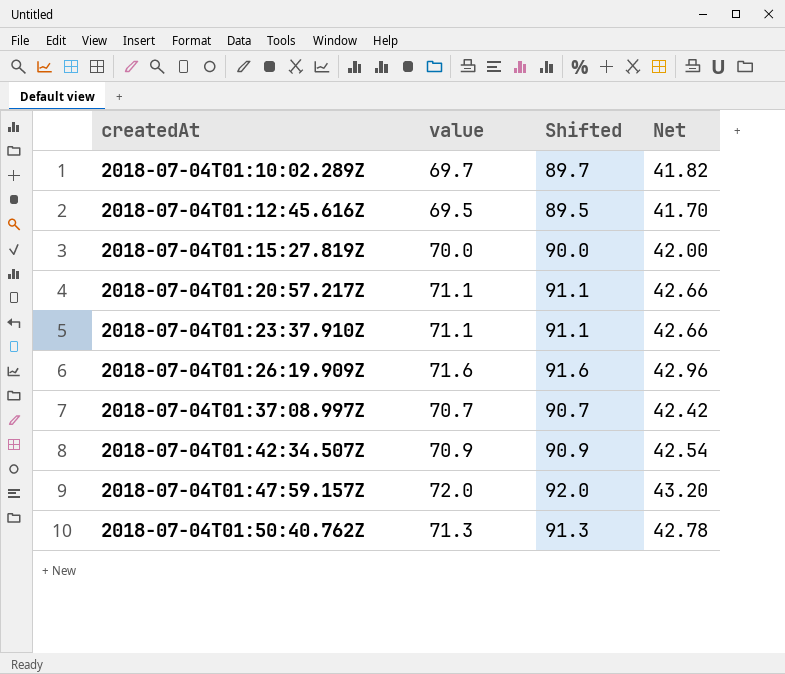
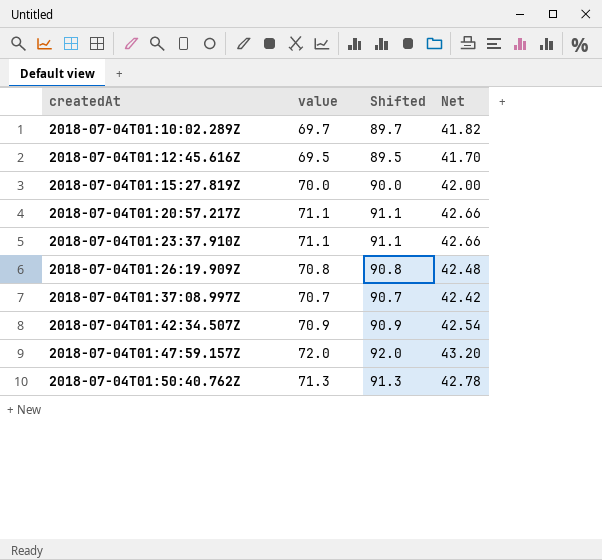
2018-07-04T01:26:19.909Z | value: 71.6 -> 70.8
2018-07-04T01:26:19.909Z | Shifted: 91.6 -> 90.8
2018-07-04T01:26:19.909Z | Net: 42.96 -> 42.48

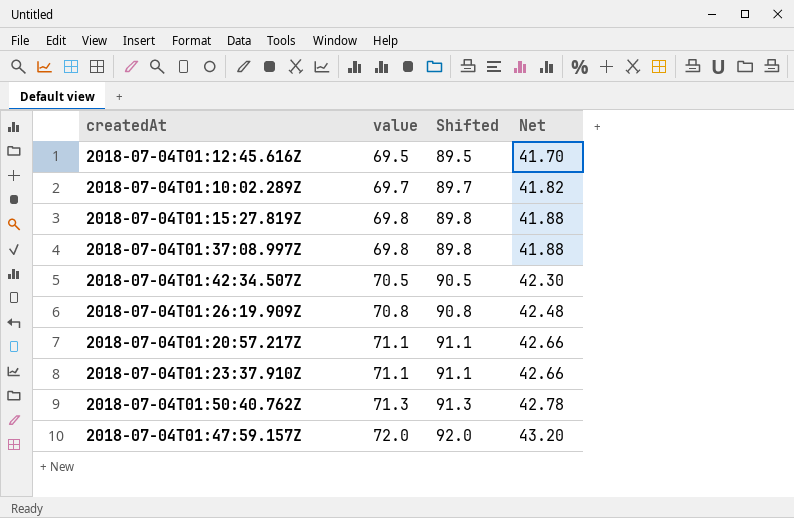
row order: createdAt ascending -> value ascending
2018-07-04T01:15:27.819Z | value: 70.0 -> 69.8
2018-07-04T01:15:27.819Z | Shifted: 90.0 -> 89.8
2018-07-04T01:15:27.819Z | Net: 42.00 -> 41.88
2018-07-04T01:37:08.997Z | value: 70.7 -> 69.8
2018-07-04T01:37:08.997Z | Shifted: 90.7 -> 89.8
2018-07-04T01:37:08.997Z | Net: 42.42 -> 41.88
2018-07-04T01:42:34.507Z | value: 70.9 -> 70.5
2018-07-04T01:42:34.507Z | Shifted: 90.9 -> 90.5
2018-07-04T01:42:34.507Z | Net: 42.54 -> 42.30

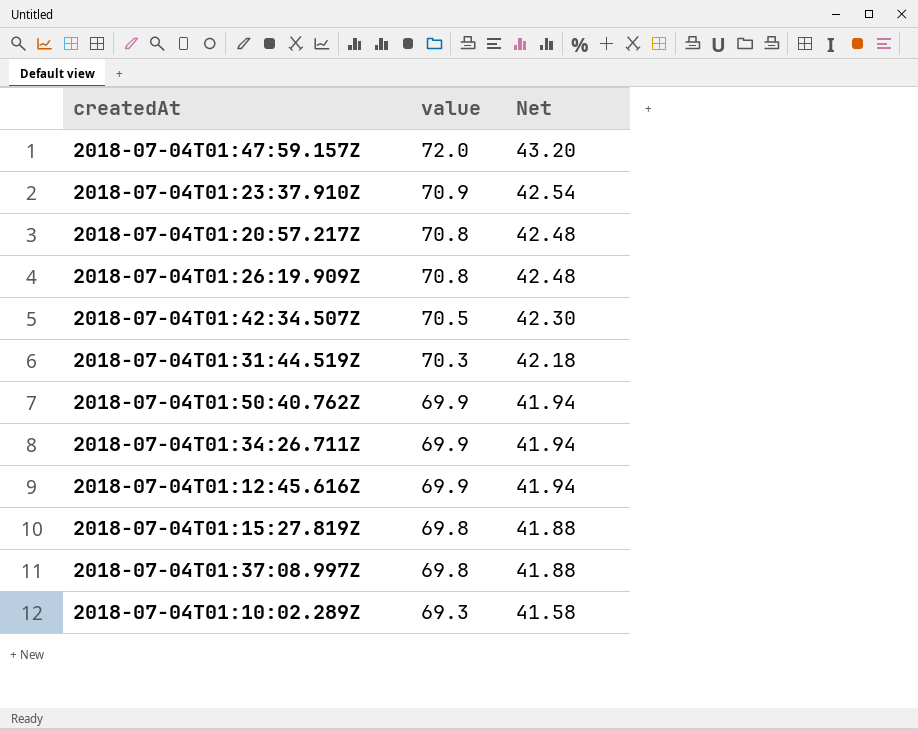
row order: value ascending -> value descending
column Shifted | formula: [value] + 20 -> none
2018-07-04T01:23:37.910Z | value: 71.1 -> 70.9
2018-07-04T01:23:37.910Z | Net: 42.66 -> 42.54
2018-07-04T01:20:57.217Z | value: 71.1 -> 70.8
2018-07-04T01:20:57.217Z | Net: 42.66 -> 42.48
row 2018-07-04T01:31:44.519Z: none -> 70.3 | 42.18
2018-07-04T01:50:40.762Z | value: 71.3 -> 69.9
2018-07-04T01:50:40.762Z | Net: 42.78 -> 41.94
row 2018-07-04T01:34:26.711Z: none -> 69.9 | 41.94
2018-07-04T01:12:45.616Z | value: 69.5 -> 69.9
2018-07-04T01:12:45.616Z | Net: 41.70 -> 41.94
2018-07-04T01:10:02.289Z | value: 69.7 -> 69.3
2018-07-04T01:10:02.289Z | Net: 41.82 -> 41.58

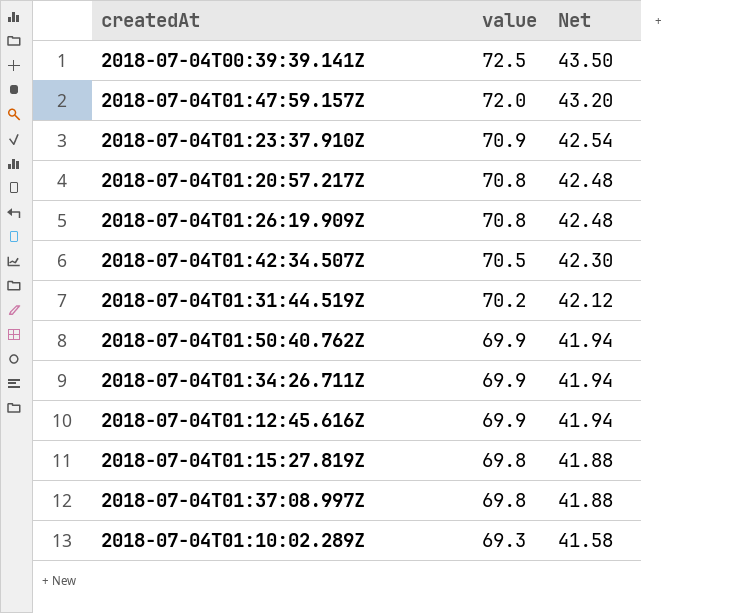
row 2018-07-04T00:39:39.141Z: none -> 72.5 | 43.50
2018-07-04T01:31:44.519Z | value: 70.3 -> 70.2
2018-07-04T01:31:44.519Z | Net: 42.18 -> 42.12

